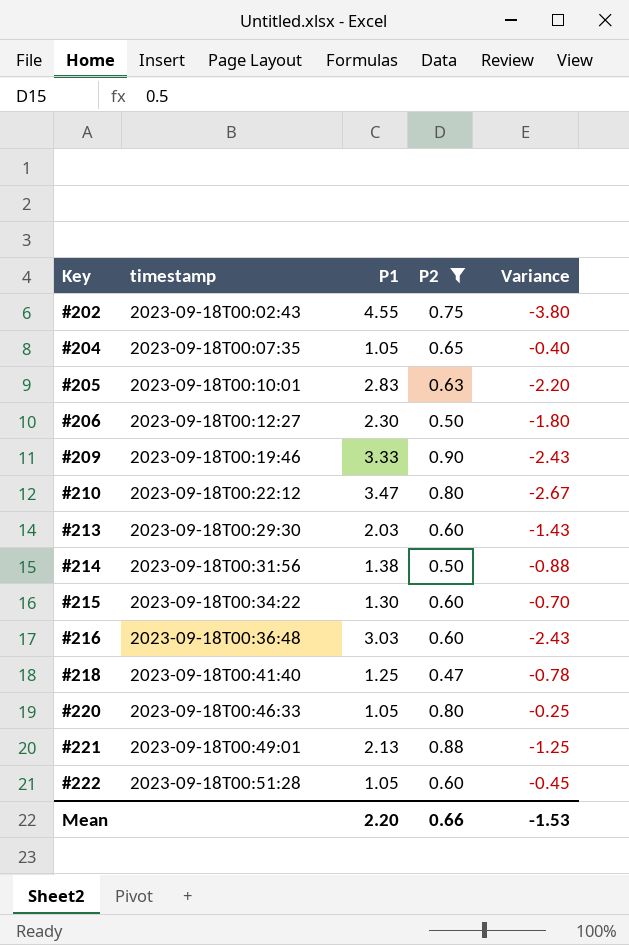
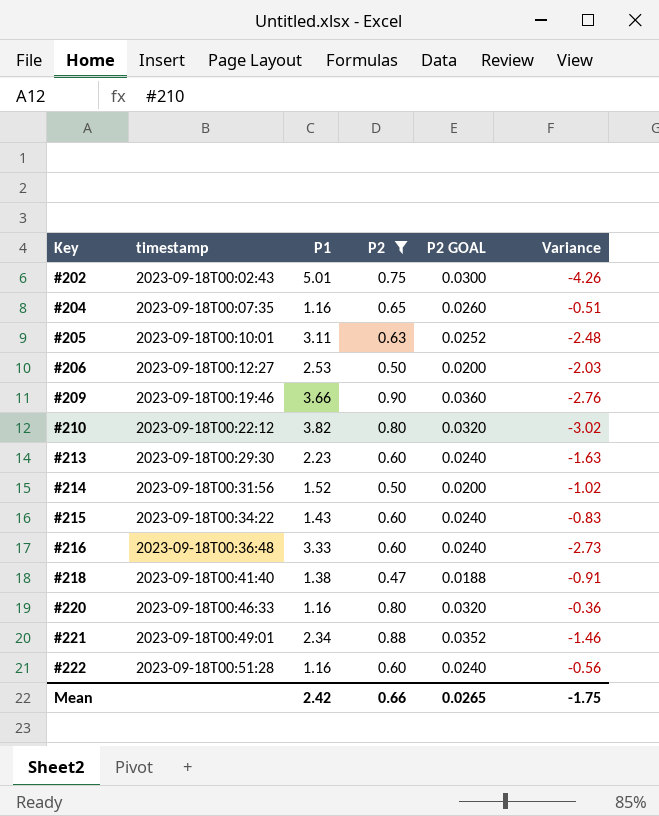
column P2 GOAL | formula: none -> [P2] * 0.04
#202 | P1: 4.55 -> 5.01
#202 | Variance: -3.80 -> -4.26
#204 | P1: 1.05 -> 1.16
#204 | Variance: -0.40 -> -0.51
#205 | P1: 2.83 -> 3.11
#205 | Variance: -2.20 -> -2.48
#206 | P1: 2.30 -> 2.53
#206 | Variance: -1.80 -> -2.03
#209 | P1: 3.33 -> 3.66
#209 | Variance: -2.43 -> -2.76
#210 | P1: 3.47 -> 3.82
#210 | Variance: -2.67 -> -3.02
#213 | P1: 2.03 -> 2.23
#213 | Variance: -1.43 -> -1.63
#214 | P1: 1.38 -> 1.52
#214 | Variance: -0.88 -> -1.02
#215 | P1: 1.30 -> 1.43
#215 | Variance: -0.70 -> -0.83
#216 | P1: 3.03 -> 3.33
#216 | Variance: -2.43 -> -2.73
#218 | P1: 1.25 -> 1.38
#218 | Variance: -0.78 -> -0.91
#220 | P1: 1.05 -> 1.16
#220 | Variance: -0.25 -> -0.36
#221 | P1: 2.13 -> 2.34
#221 | Variance: -1.25 -> -1.46
#222 | P1: 1.05 -> 1.16
#222 | Variance: -0.45 -> -0.56
Mean | P1: 2.20 -> 2.42
Mean | Variance: -1.53 -> -1.75

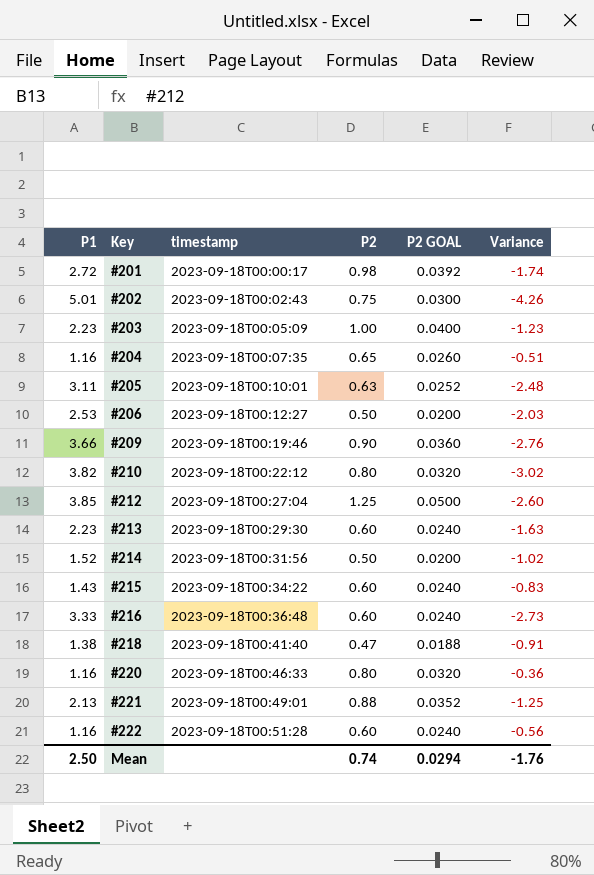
filter: P2 <= 0.90 -> none
column P1 | position: 3 -> 1
#221 | P1: 2.34 -> 2.13
#221 | Variance: -1.46 -> -1.25
Mean | P1: 2.42 -> 2.50
Mean | P2: 0.66 -> 0.74
Mean | P2 GOAL: 0.0265 -> 0.0294
Mean | Variance: -1.75 -> -1.76

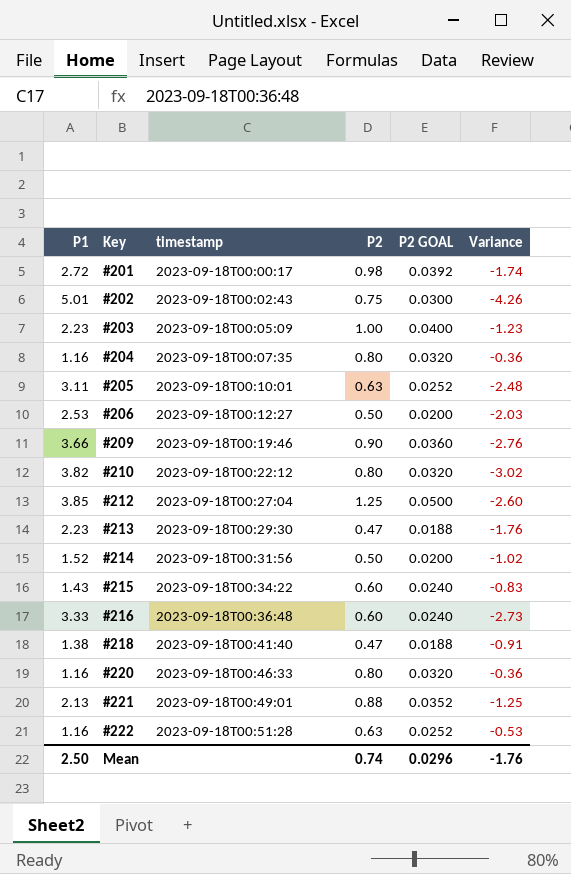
#204 | P2: 0.65 -> 0.80
#204 | P2 GOAL: 0.0260 -> 0.0320
#204 | Variance: -0.51 -> -0.36
#213 | P2: 0.60 -> 0.47
#213 | P2 GOAL: 0.0240 -> 0.0188
#213 | Variance: -1.63 -> -1.76
#222 | P2: 0.60 -> 0.63
#222 | P2 GOAL: 0.0240 -> 0.0252
#222 | Variance: -0.56 -> -0.53
Mean | P2 GOAL: 0.0294 -> 0.0296

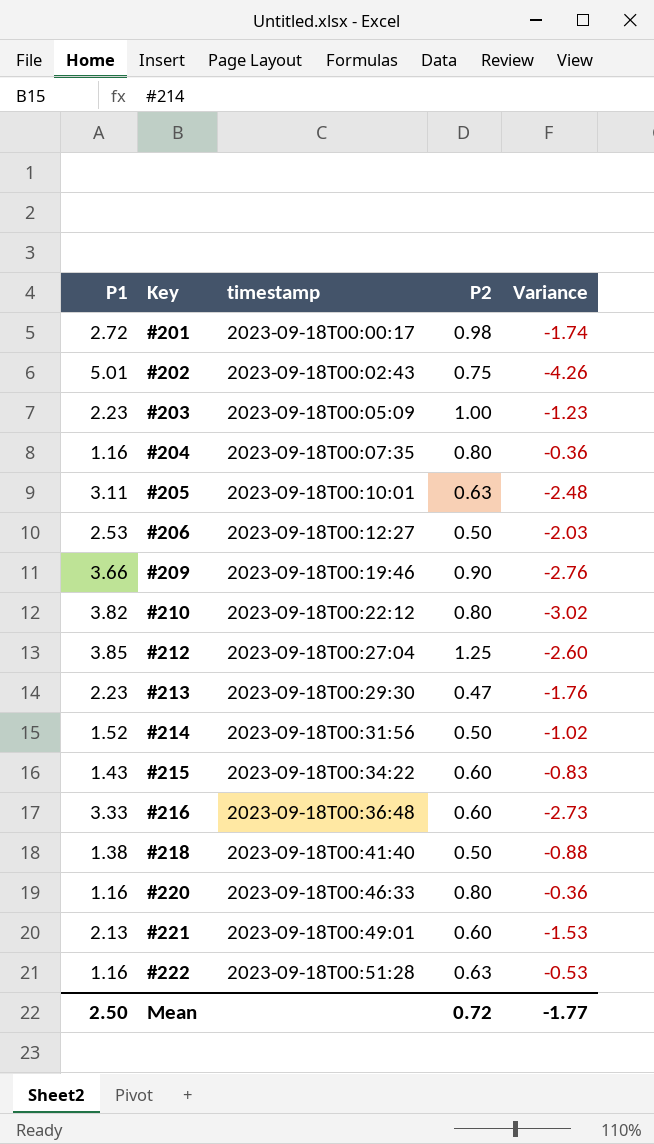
column P2 GOAL | formula: [P2] * 0.04 -> none
#218 | P2: 0.47 -> 0.50
#218 | Variance: -0.91 -> -0.88
#221 | P2: 0.88 -> 0.60
#221 | Variance: -1.25 -> -1.53
Mean | P2: 0.74 -> 0.72
Mean | Variance: -1.76 -> -1.77

